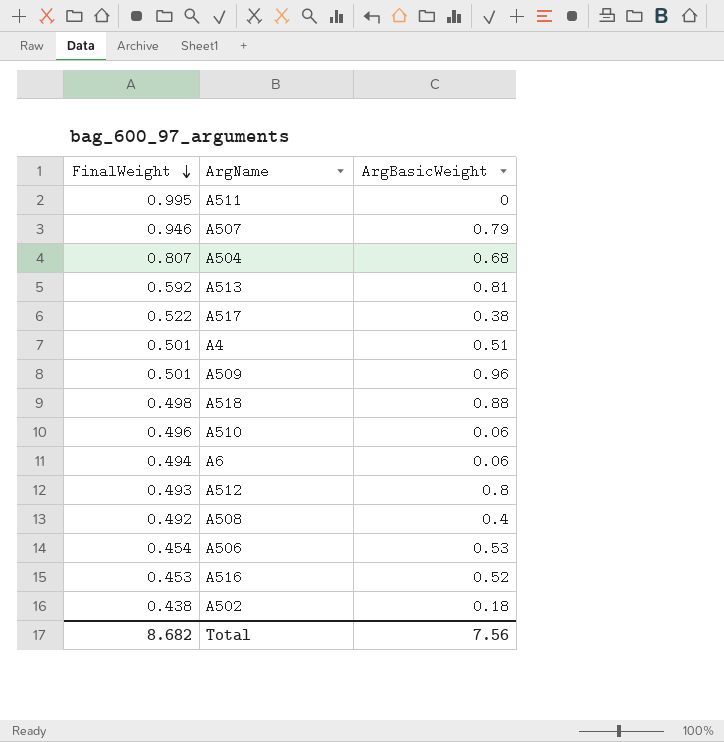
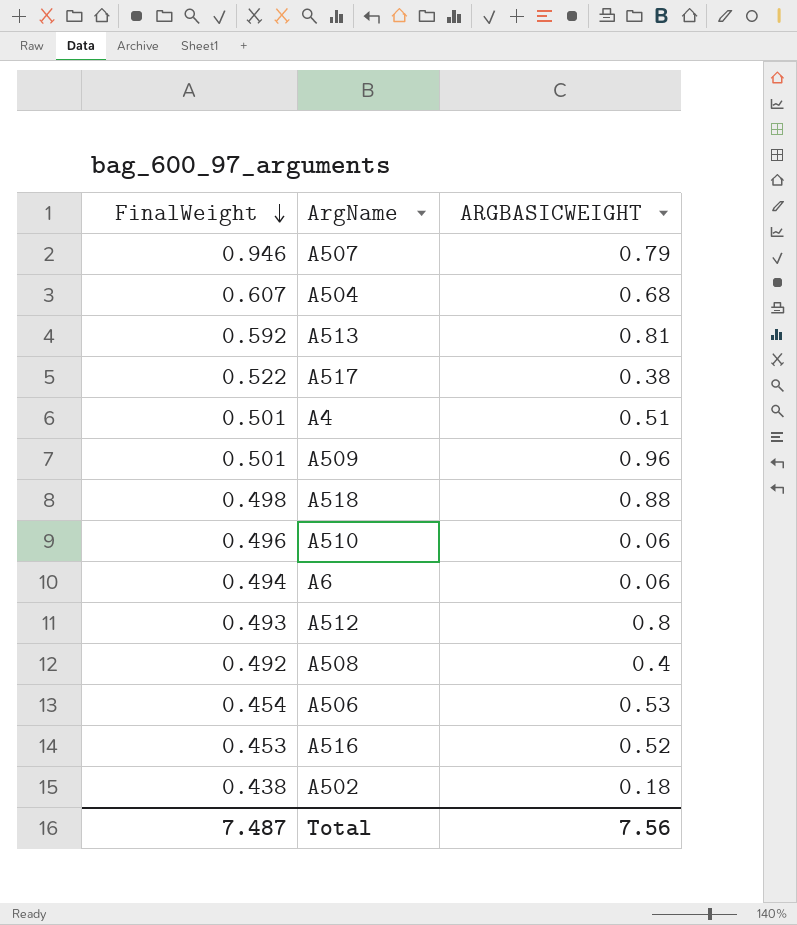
column name: ArgBasicWeight -> ARGBASICWEIGHT
row A511: 0.995 | 0 -> none
A504 | FinalWeight: 0.807 -> 0.607
Total | FinalWeight: 8.682 -> 7.487

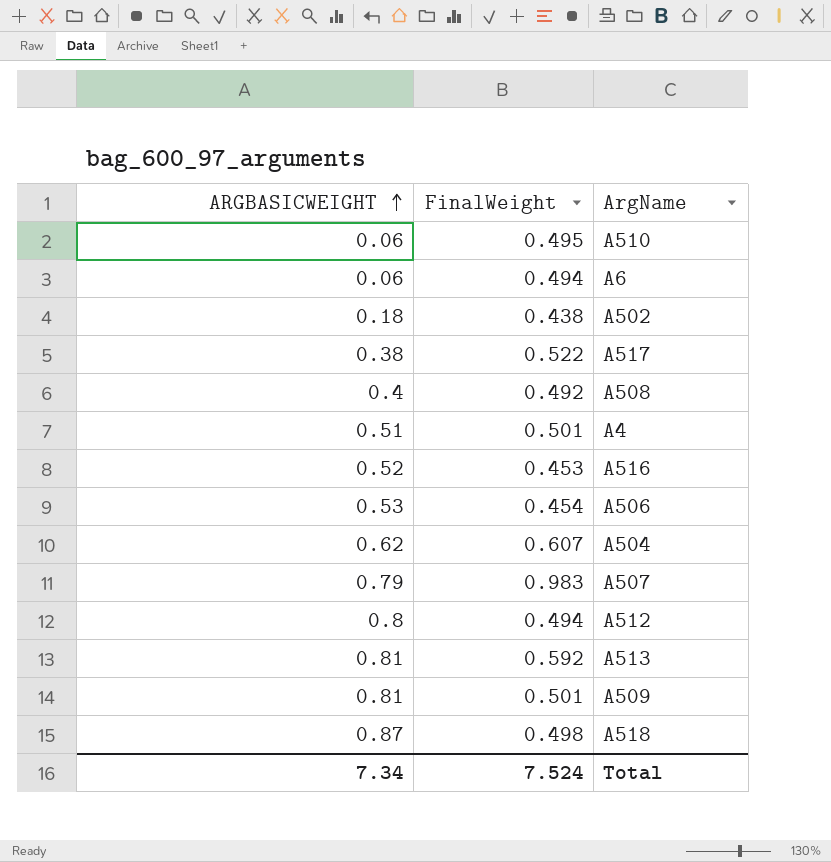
row order: FinalWeight descending -> ARGBASICWEIGHT ascending
column ARGBASICWEIGHT | position: 3 -> 1
A510 | FinalWeight: 0.496 -> 0.495
A504 | ARGBASICWEIGHT: 0.68 -> 0.62
A507 | FinalWeight: 0.946 -> 0.983
A512 | FinalWeight: 0.493 -> 0.494
A509 | ARGBASICWEIGHT: 0.96 -> 0.81
A518 | ARGBASICWEIGHT: 0.88 -> 0.87
Total | ARGBASICWEIGHT: 7.56 -> 7.34
Total | FinalWeight: 7.487 -> 7.524

